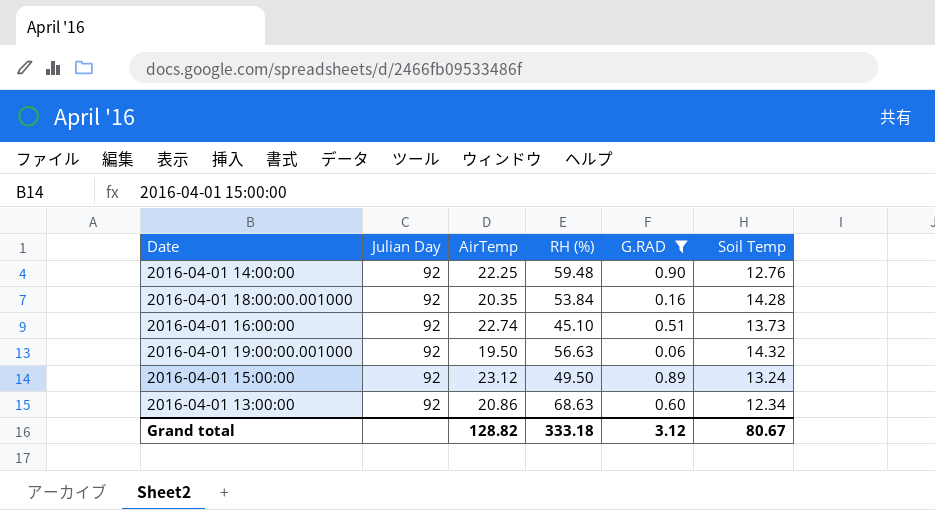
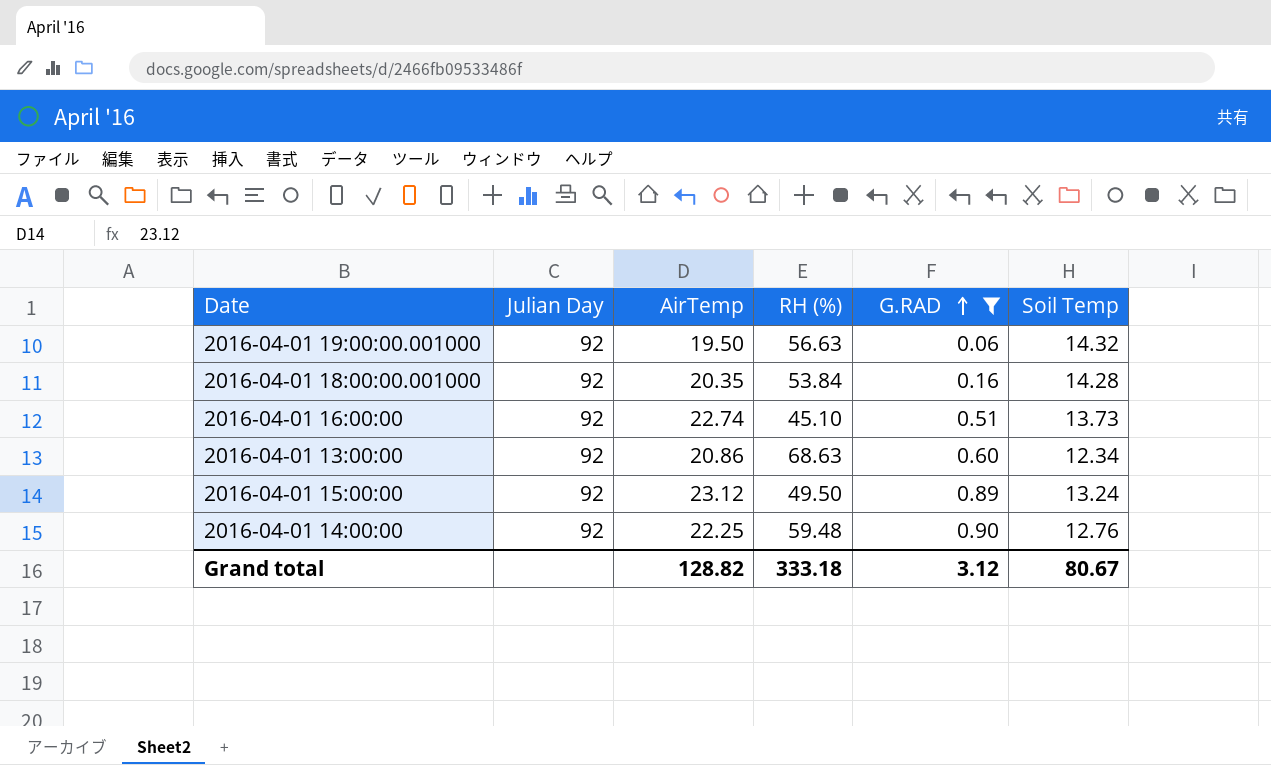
row order: none -> G.RAD ascending

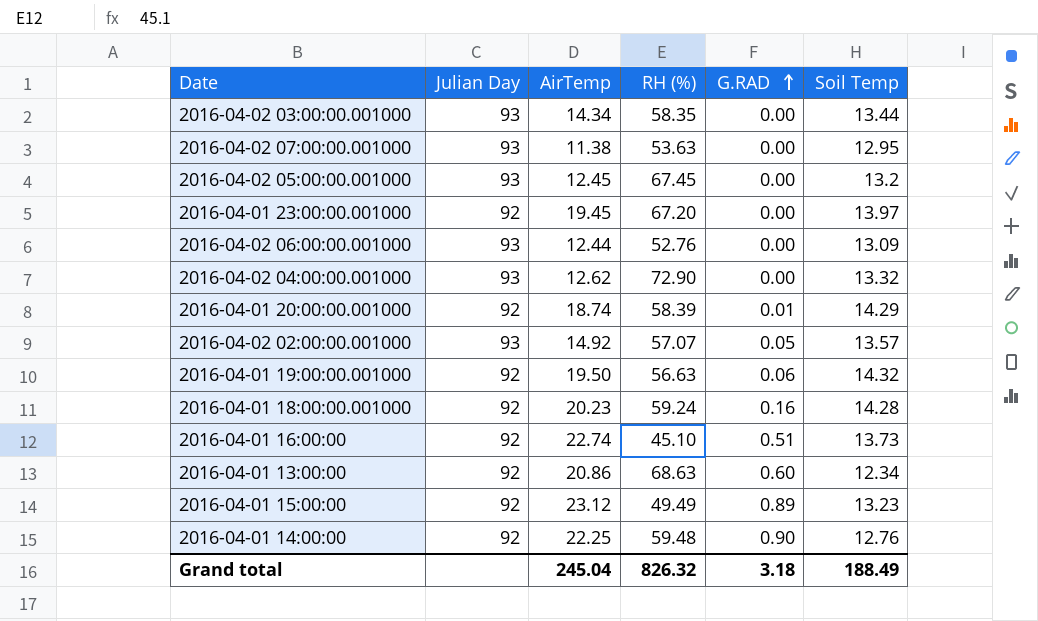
filter: G.RAD >= 0.06 -> none
2016-04-01 18:00:00.001000 | AirTemp: 20.35 -> 20.23
2016-04-01 18:00:00.001000 | RH (%): 53.84 -> 59.24
2016-04-01 15:00:00 | RH (%): 49.50 -> 49.49
2016-04-01 15:00:00 | Soil Temp: 13.24 -> 13.23
Grand total | AirTemp: 128.82 -> 245.04
Grand total | RH (%): 333.18 -> 826.32
Grand total | G.RAD: 3.12 -> 3.18
Grand total | Soil Temp: 80.67 -> 188.49

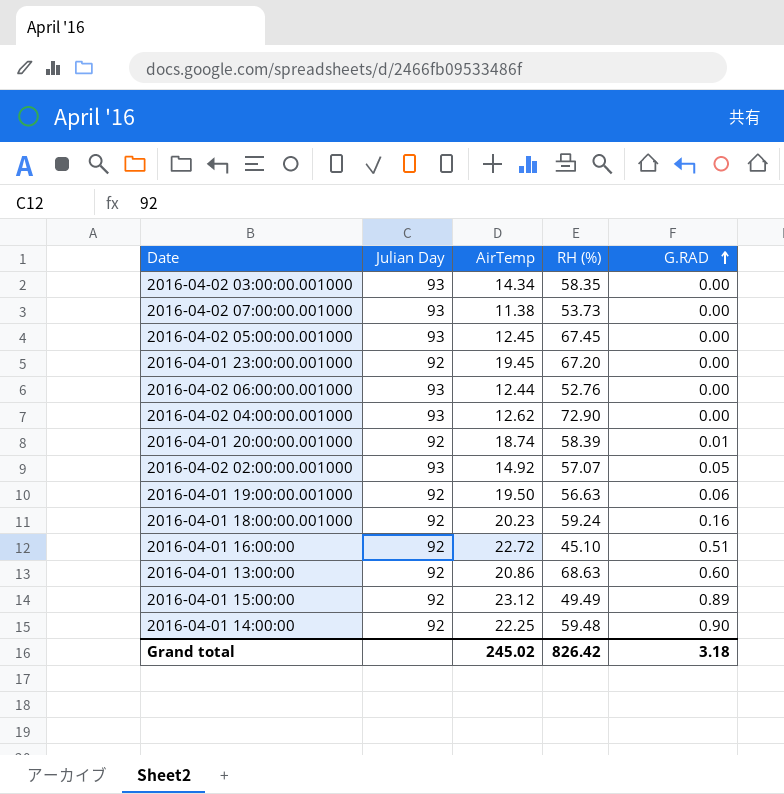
column Soil Temp | position: 6 -> none
2016-04-02 07:00:00.001000 | RH (%): 53.63 -> 53.73
2016-04-01 16:00:00 | AirTemp: 22.74 -> 22.72
Grand total | AirTemp: 245.04 -> 245.02
Grand total | RH (%): 826.32 -> 826.42

